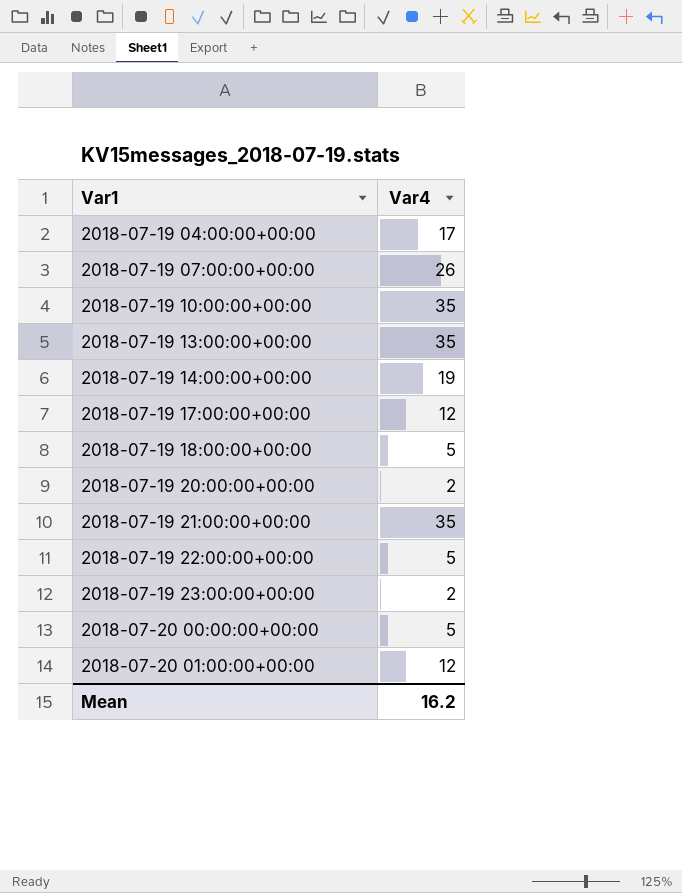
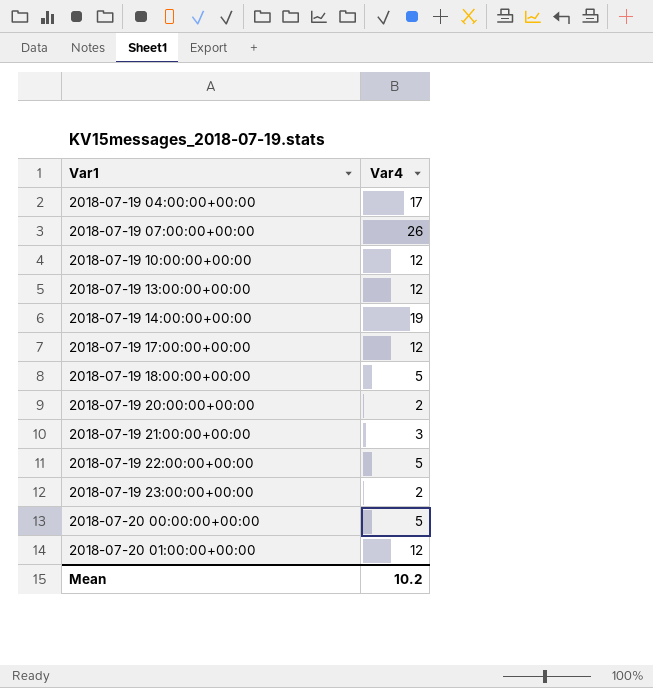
2018-07-19 10:00:00+00:00 | Var4: 35 -> 12
2018-07-19 13:00:00+00:00 | Var4: 35 -> 12
2018-07-19 21:00:00+00:00 | Var4: 35 -> 3
Mean | Var4: 16.2 -> 10.2

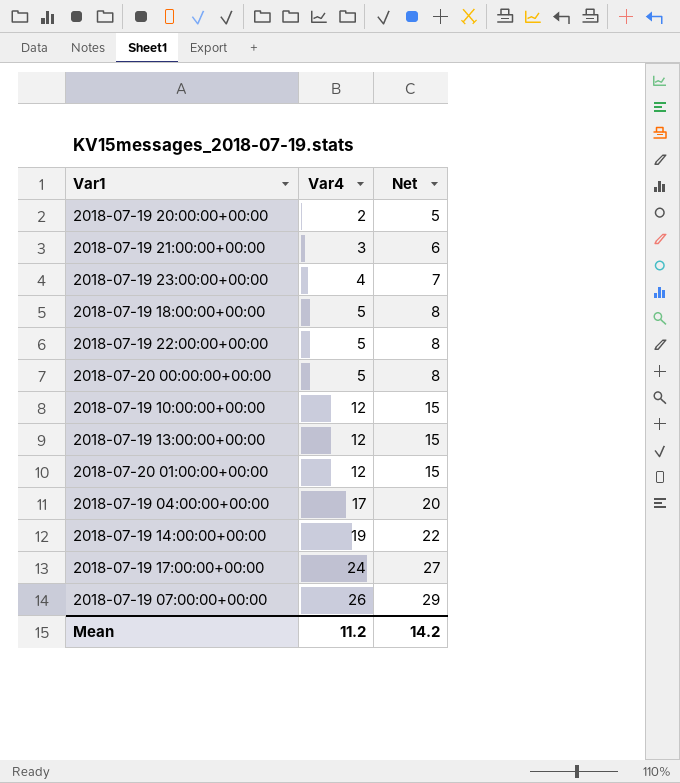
row order: Var1 ascending -> Var4 ascending
column Net | formula: none -> [Var4] + 3
2018-07-19 23:00:00+00:00 | Var4: 2 -> 4
2018-07-19 17:00:00+00:00 | Var4: 12 -> 24
Mean | Var4: 10.2 -> 11.2

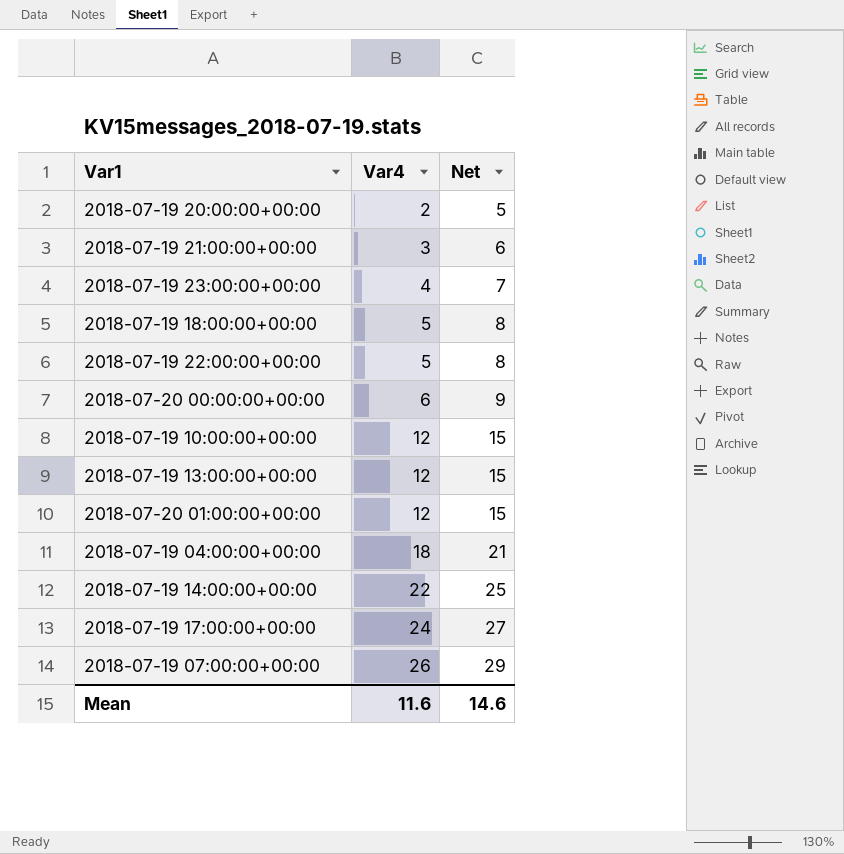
2018-07-20 00:00:00+00:00 | Var4: 5 -> 6
2018-07-20 00:00:00+00:00 | Net: 8 -> 9
2018-07-19 04:00:00+00:00 | Var4: 17 -> 18
2018-07-19 04:00:00+00:00 | Net: 20 -> 21
2018-07-19 14:00:00+00:00 | Var4: 19 -> 22
2018-07-19 14:00:00+00:00 | Net: 22 -> 25
Mean | Var4: 11.2 -> 11.6
Mean | Net: 14.2 -> 14.6

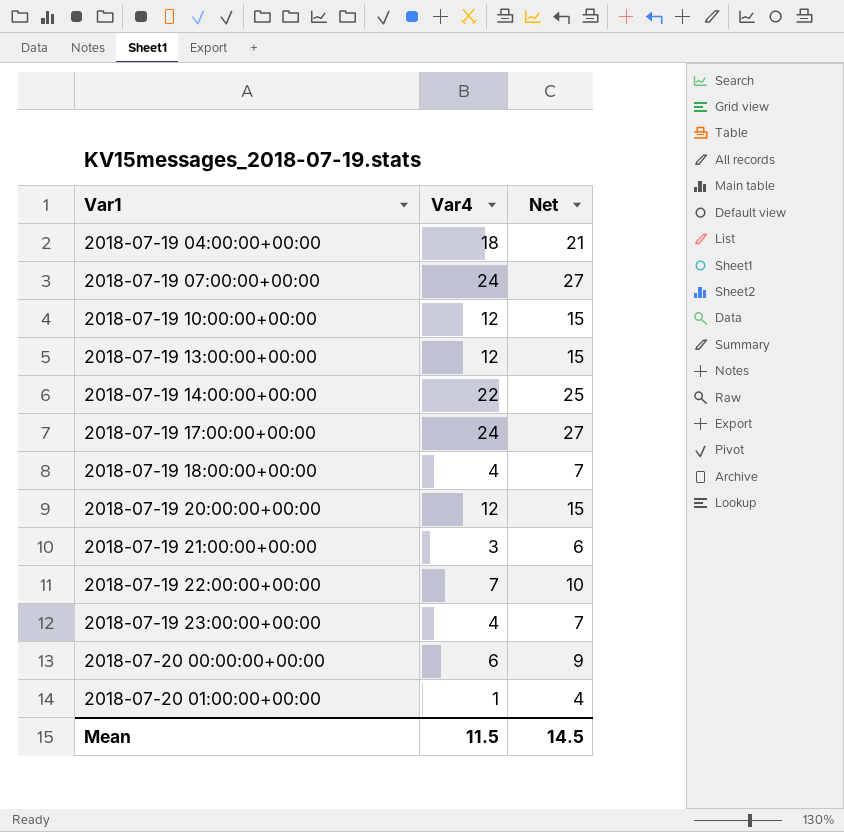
row order: Var4 ascending -> Var1 ascending
2018-07-19 07:00:00+00:00 | Var4: 26 -> 24
2018-07-19 07:00:00+00:00 | Net: 29 -> 27
2018-07-19 18:00:00+00:00 | Var4: 5 -> 4
2018-07-19 18:00:00+00:00 | Net: 8 -> 7
2018-07-19 20:00:00+00:00 | Var4: 2 -> 12
2018-07-19 20:00:00+00:00 | Net: 5 -> 15
2018-07-19 22:00:00+00:00 | Var4: 5 -> 7
2018-07-19 22:00:00+00:00 | Net: 8 -> 10
2018-07-20 01:00:00+00:00 | Var4: 12 -> 1
2018-07-20 01:00:00+00:00 | Net: 15 -> 4
Mean | Var4: 11.6 -> 11.5
Mean | Net: 14.6 -> 14.5

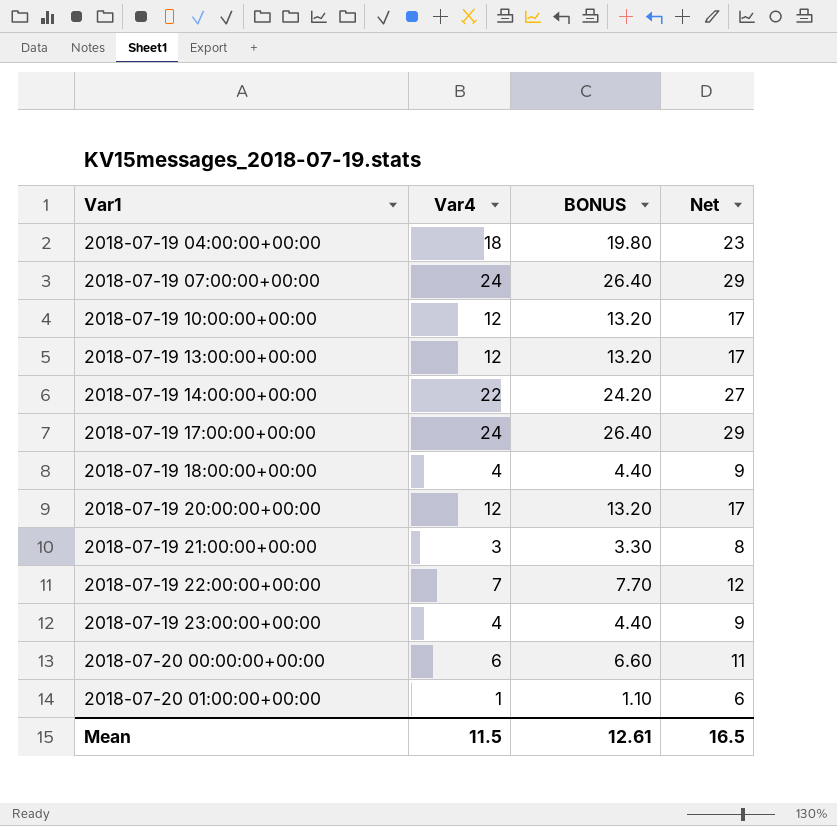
column BONUS | formula: none -> [Var4] * 1.1
column Net | formula: [Var4] + 3 -> [Var4] + 5
Mean | Net: 14.5 -> 16.5

